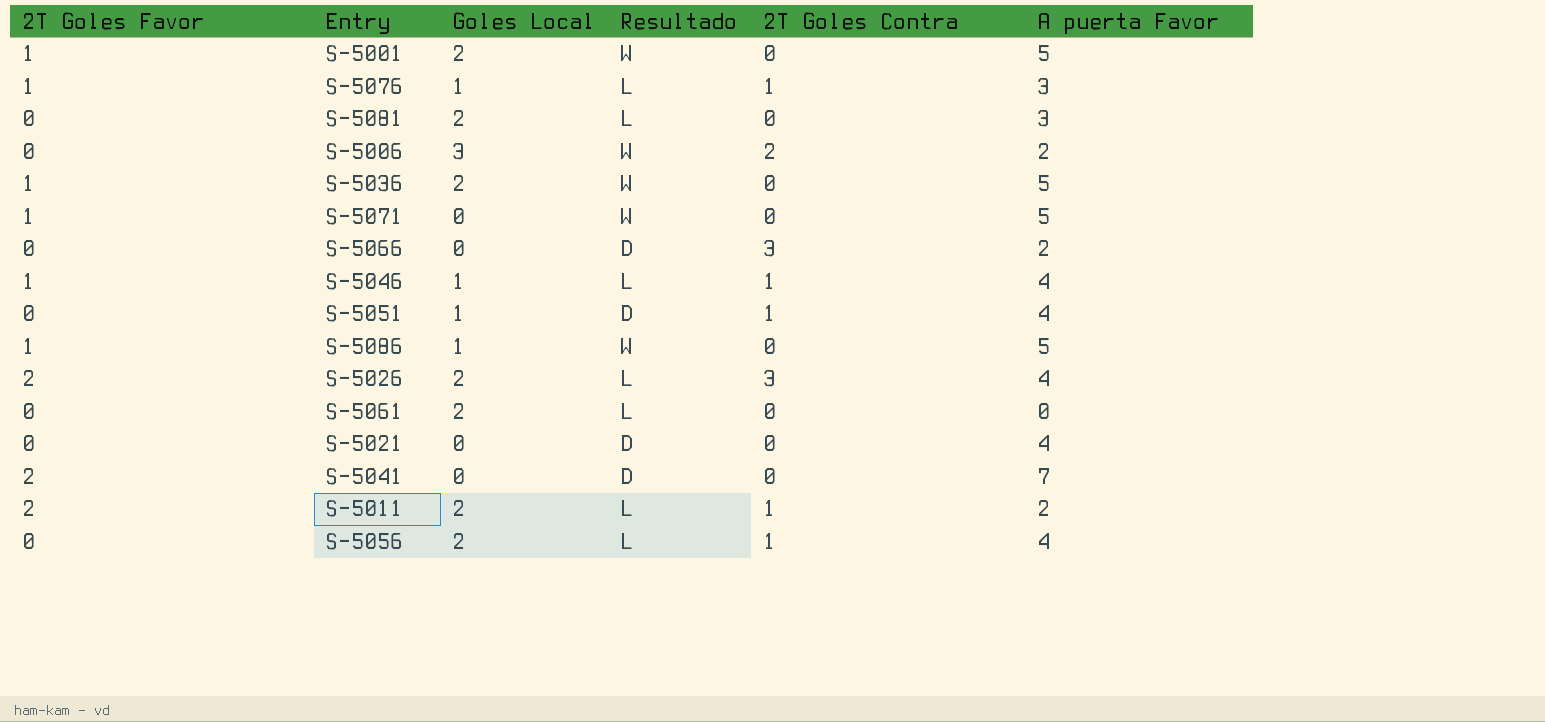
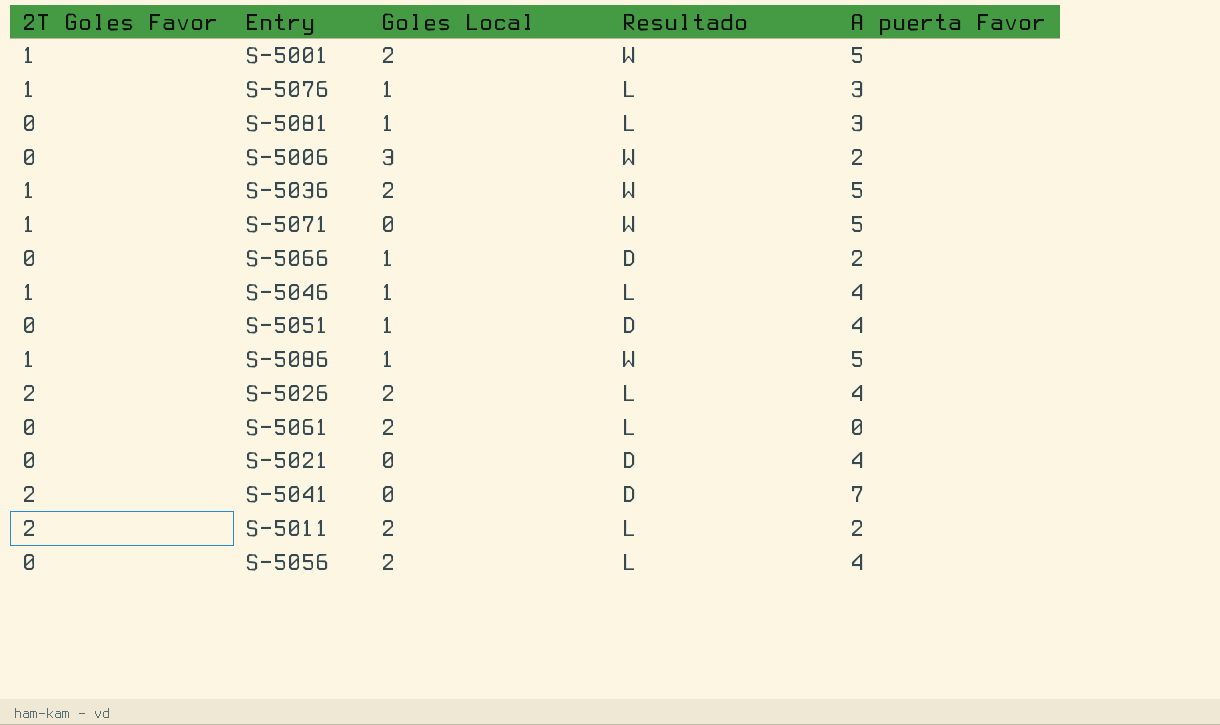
column 2T Goles Contra | position: 5 -> none
S-5081 | Goles Local: 2 -> 1
S-5066 | Goles Local: 0 -> 1

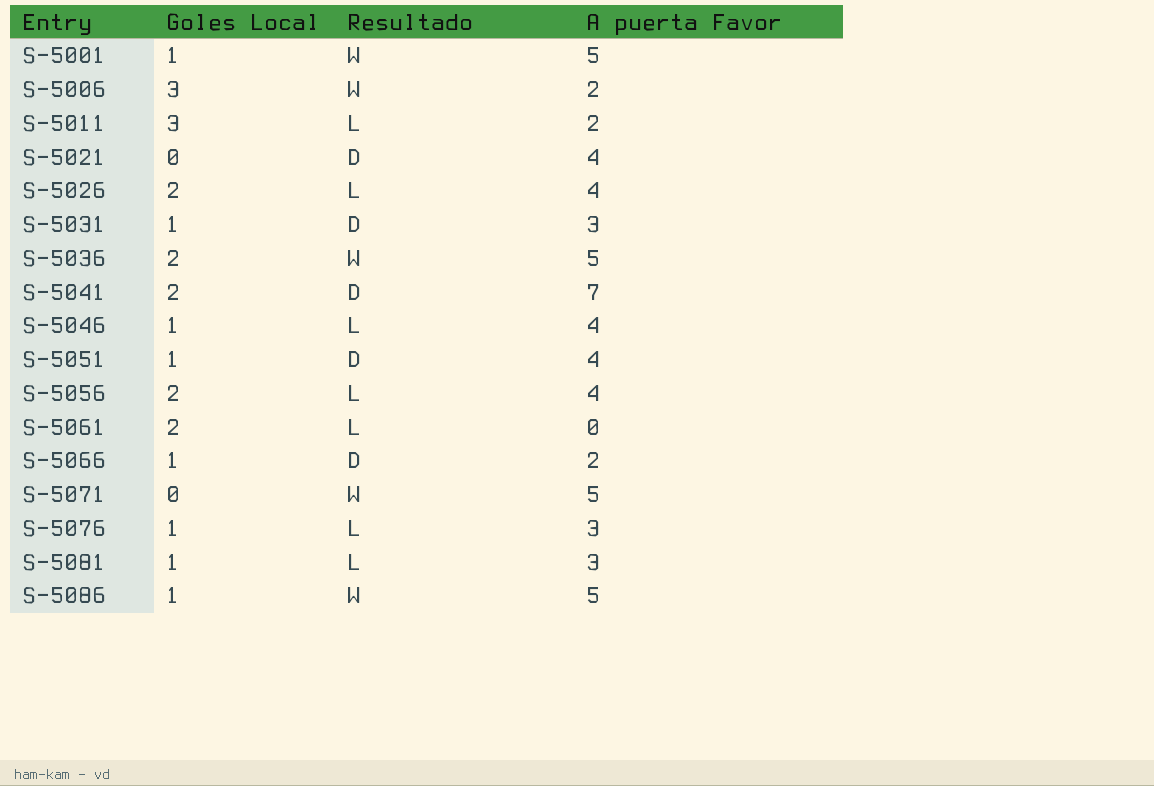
row order: none -> Entry ascending
column 2T Goles Favor | position: 1 -> none
S-5001 | Goles Local: 2 -> 1
S-5011 | Goles Local: 2 -> 3
row S-5031: none -> 1 | D | 3
S-5041 | Goles Local: 0 -> 2

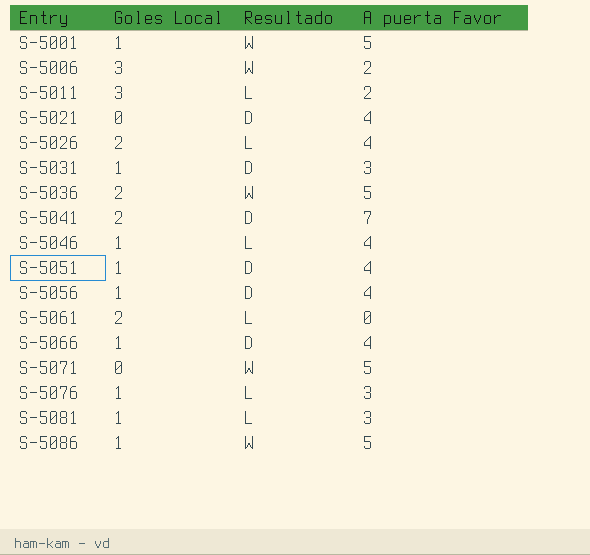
S-5056 | Goles Local: 2 -> 1
S-5056 | Resultado: L -> D
S-5066 | A puerta Favor: 2 -> 4

